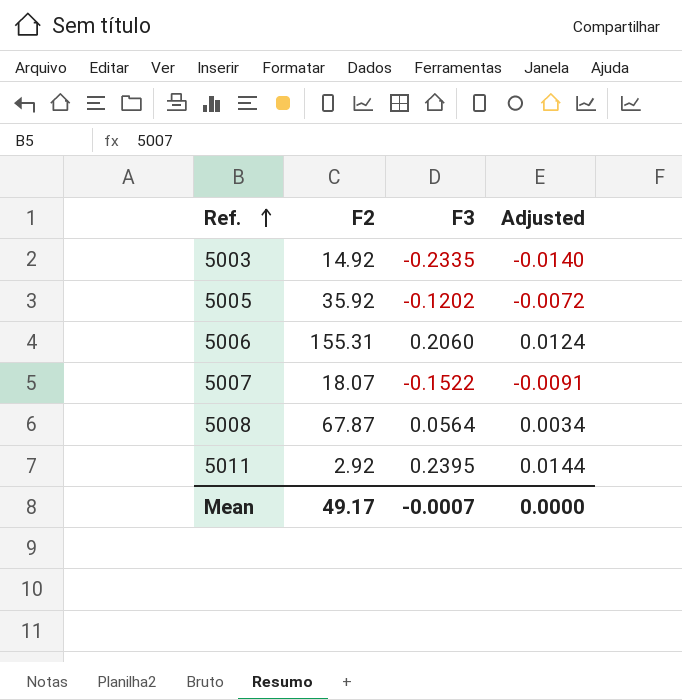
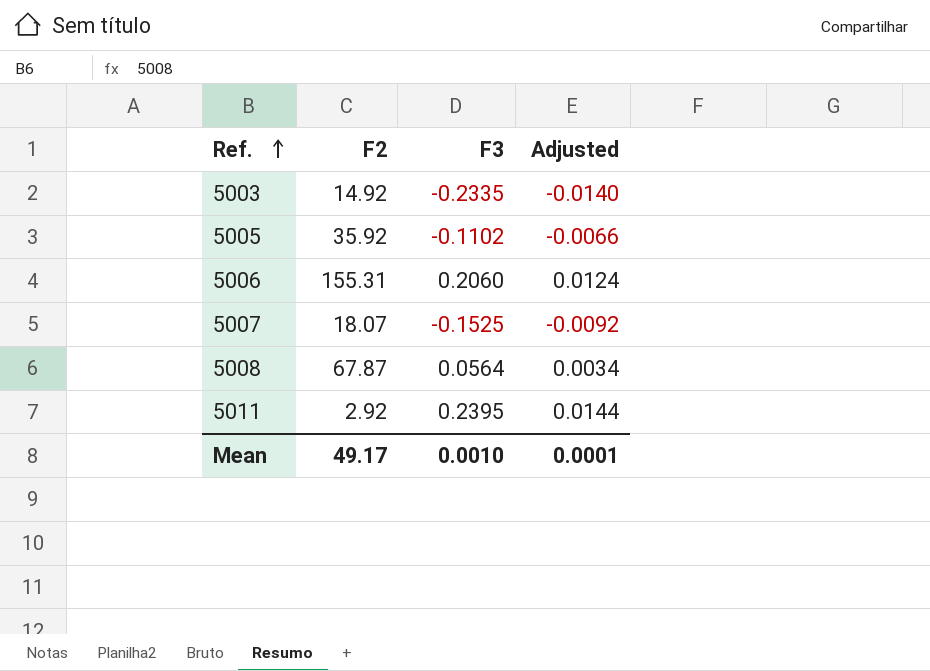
5005 | F3: -0.1202 -> -0.1102
5005 | Adjusted: -0.0072 -> -0.0066
5007 | F3: -0.1522 -> -0.1525
5007 | Adjusted: -0.0091 -> -0.0092
Mean | F3: -0.0007 -> 0.0010
Mean | Adjusted: 0.0000 -> 0.0001

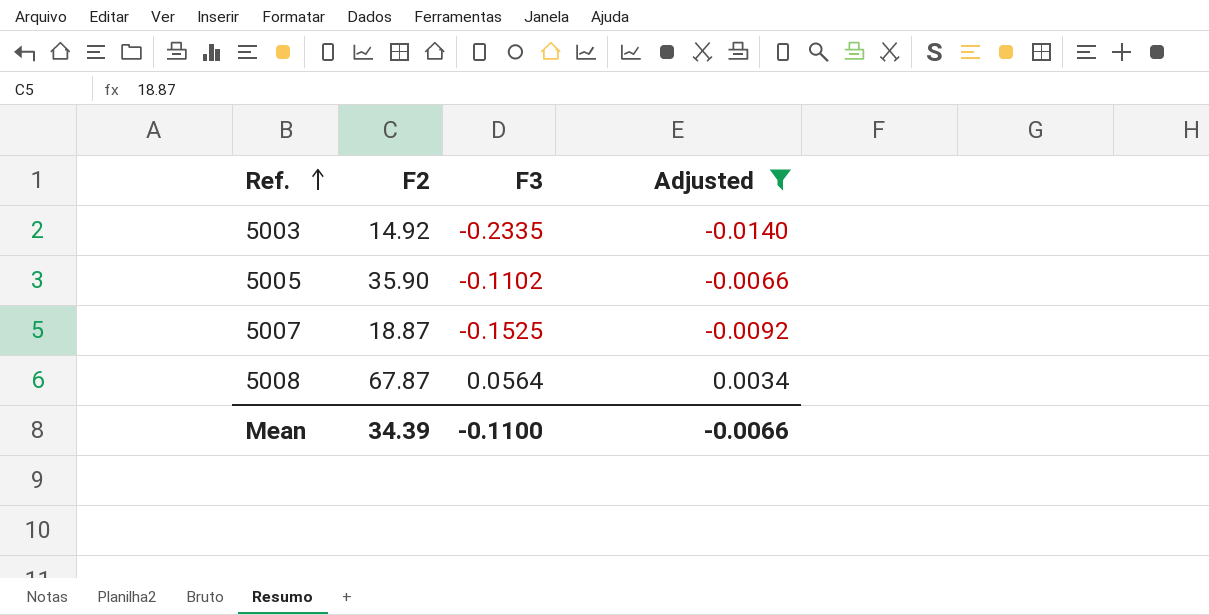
filter: none -> Adjusted <= 0.0034
5005 | F2: 35.92 -> 35.90
5007 | F2: 18.07 -> 18.87
Mean | F2: 49.17 -> 34.39
Mean | F3: 0.0010 -> -0.1100
Mean | Adjusted: 0.0001 -> -0.0066

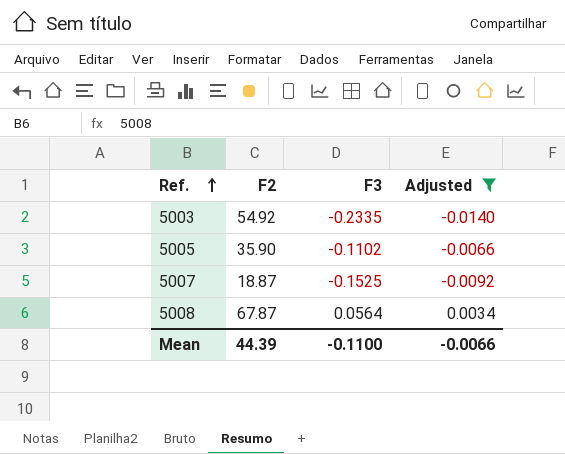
5003 | F2: 14.92 -> 54.92
Mean | F2: 34.39 -> 44.39

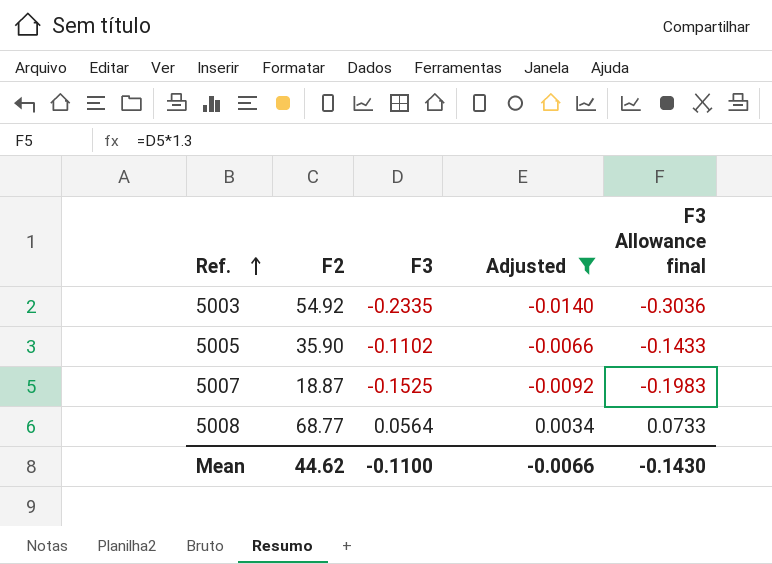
column F3 Allowance final | formula: none -> [F3] * 1.3
5008 | F2: 67.87 -> 68.77
Mean | F2: 44.39 -> 44.62

